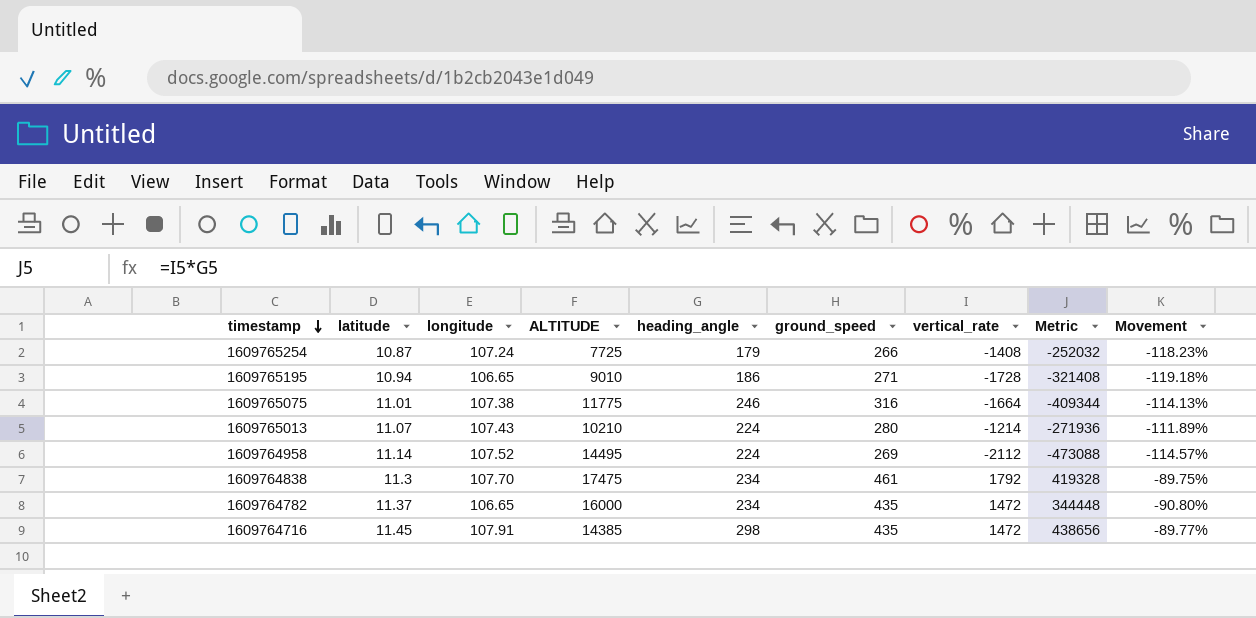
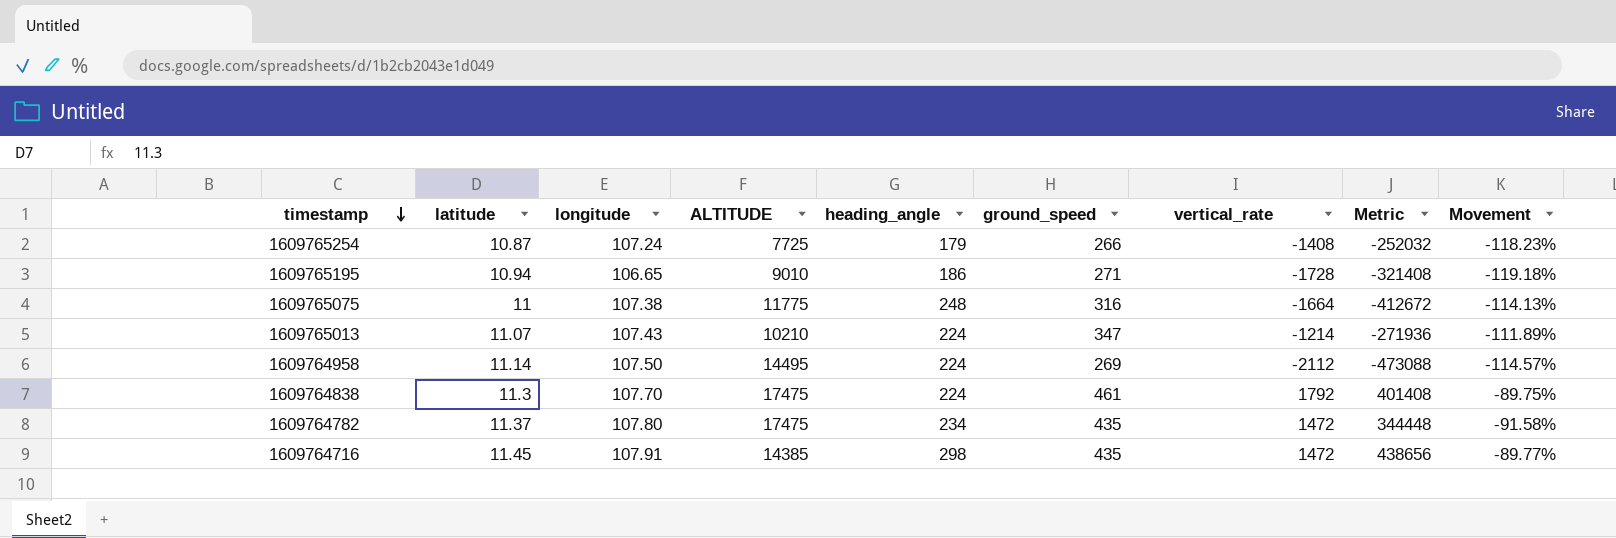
1609765075 | latitude: 11.01 -> 11
1609765075 | heading_angle: 246 -> 248
1609765075 | Metric: -409344 -> -412672
1609765013 | ground_speed: 280 -> 347
1609764958 | longitude: 107.52 -> 107.50
1609764838 | heading_angle: 234 -> 224
1609764838 | Metric: 419328 -> 401408
1609764782 | longitude: 106.65 -> 107.80
1609764782 | ALTITUDE: 16000 -> 17475
1609764782 | Movement: -90.80% -> -91.58%

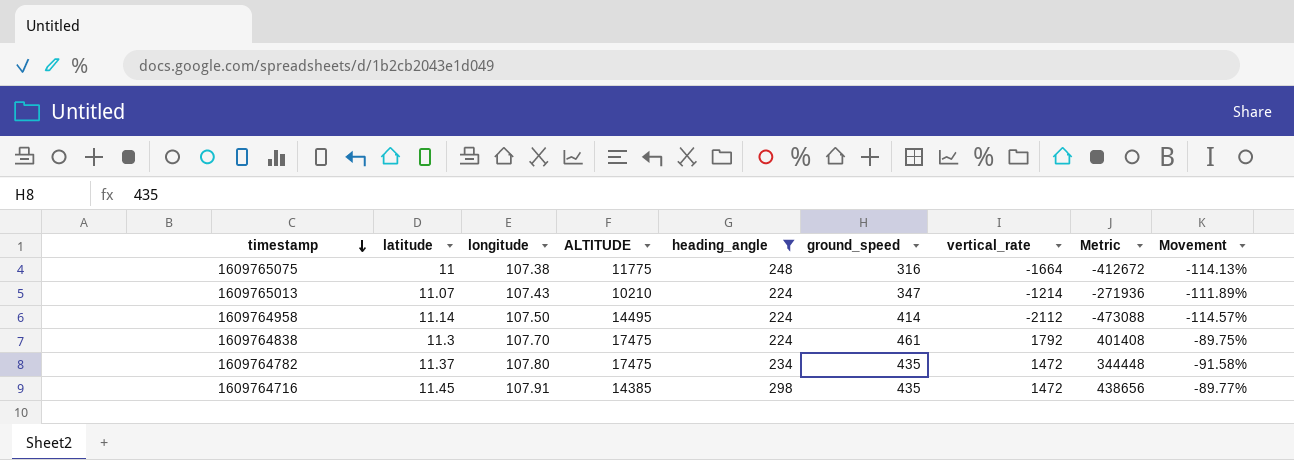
filter: none -> heading_angle >= 224
1609764958 | ground_speed: 269 -> 414

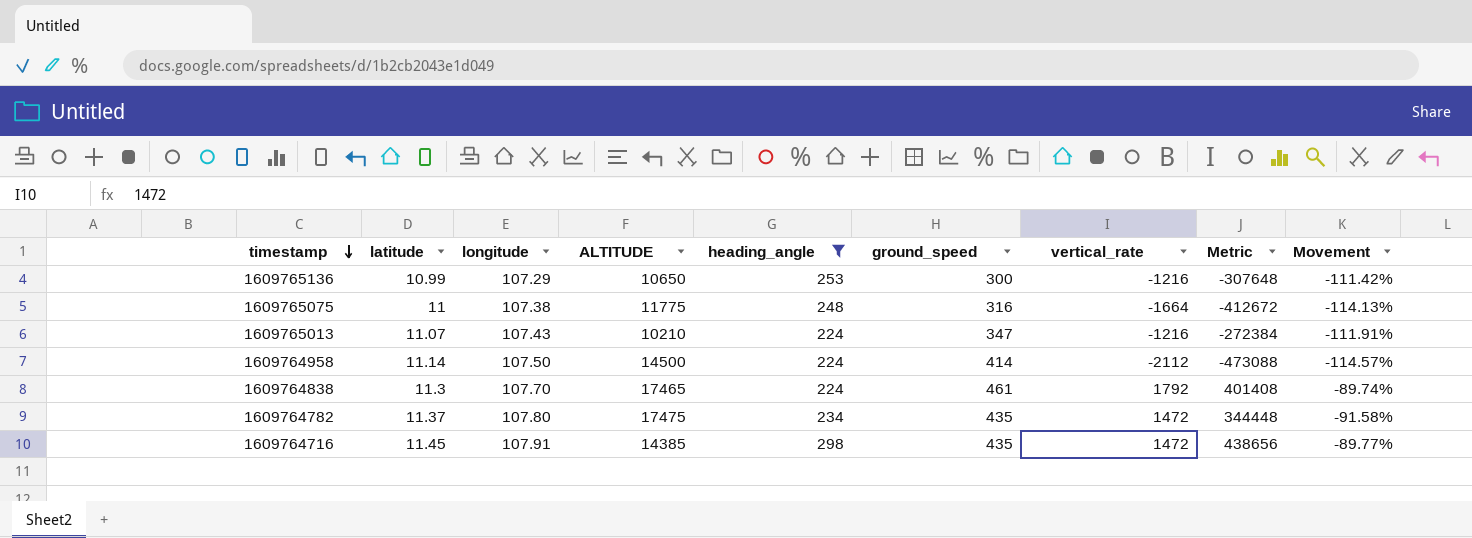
row 1609765136: none -> 10.99 | 107.29 | 10650 | 253 | 300 | -1216 | -307648 | -111.42%
1609765013 | vertical_rate: -1214 -> -1216
1609765013 | Metric: -271936 -> -272384
1609765013 | Movement: -111.89% -> -111.91%
1609764958 | ALTITUDE: 14495 -> 14500
1609764838 | ALTITUDE: 17475 -> 17465
1609764838 | Movement: -89.75% -> -89.74%

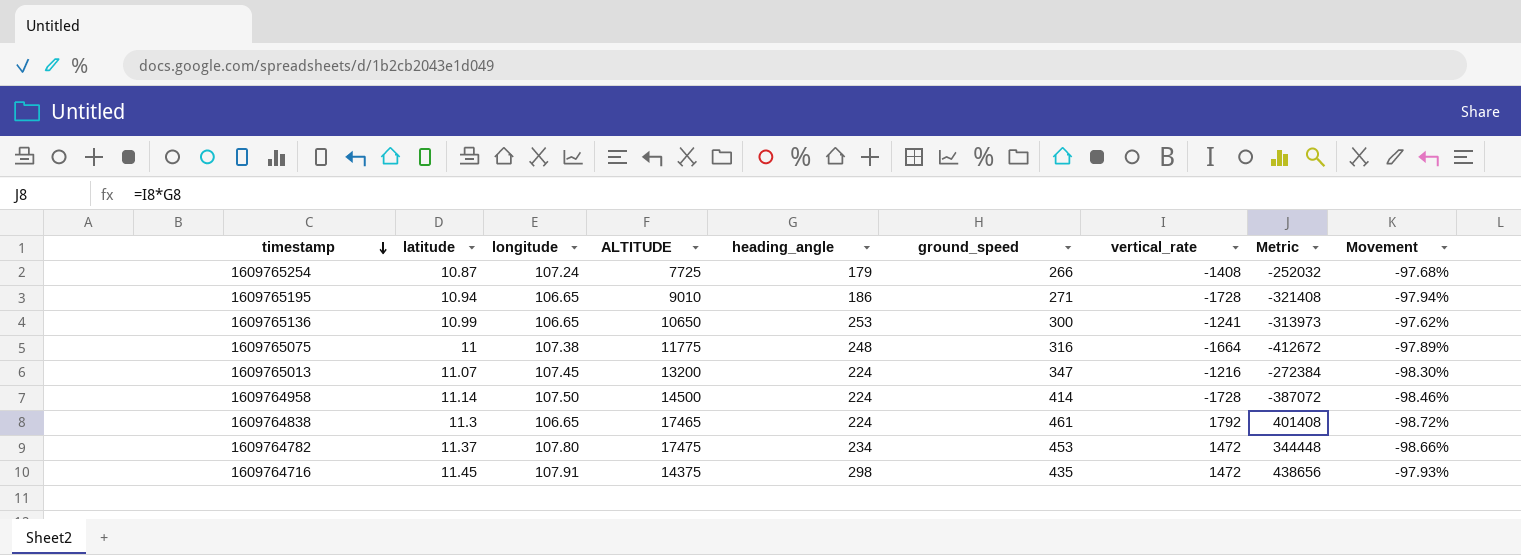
filter: heading_angle >= 224 -> none
column Movement | formula: ([vertical_rate] - [ALTITUDE]) / [ALTITUDE] -> ([heading_angle] - [ALTITUDE]) / [ALTITUDE]
1609765136 | longitude: 107.29 -> 106.65
1609765136 | vertical_rate: -1216 -> -1241
1609765136 | Metric: -307648 -> -313973
1609765013 | longitude: 107.43 -> 107.45
1609765013 | ALTITUDE: 10210 -> 13200
1609764958 | vertical_rate: -2112 -> -1728
1609764958 | Metric: -473088 -> -387072
1609764838 | longitude: 107.70 -> 106.65
1609764782 | ground_speed: 435 -> 453
1609764716 | ALTITUDE: 14385 -> 14375

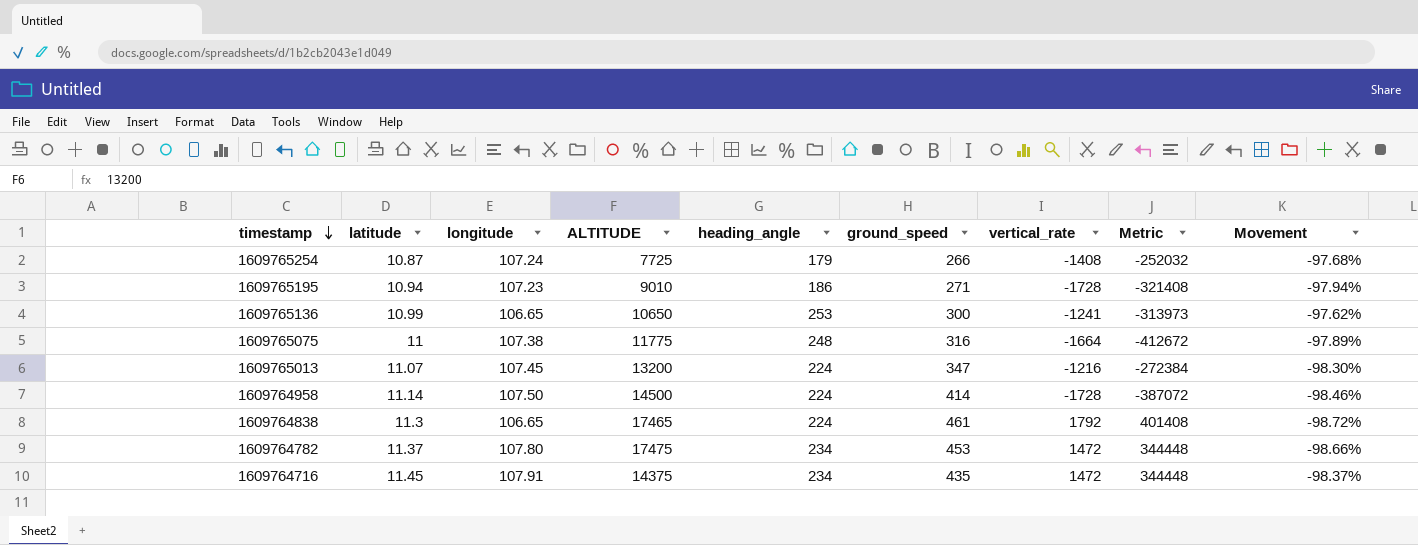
1609765195 | longitude: 106.65 -> 107.23
1609764716 | heading_angle: 298 -> 234
1609764716 | Metric: 438656 -> 344448
1609764716 | Movement: -97.93% -> -98.37%

